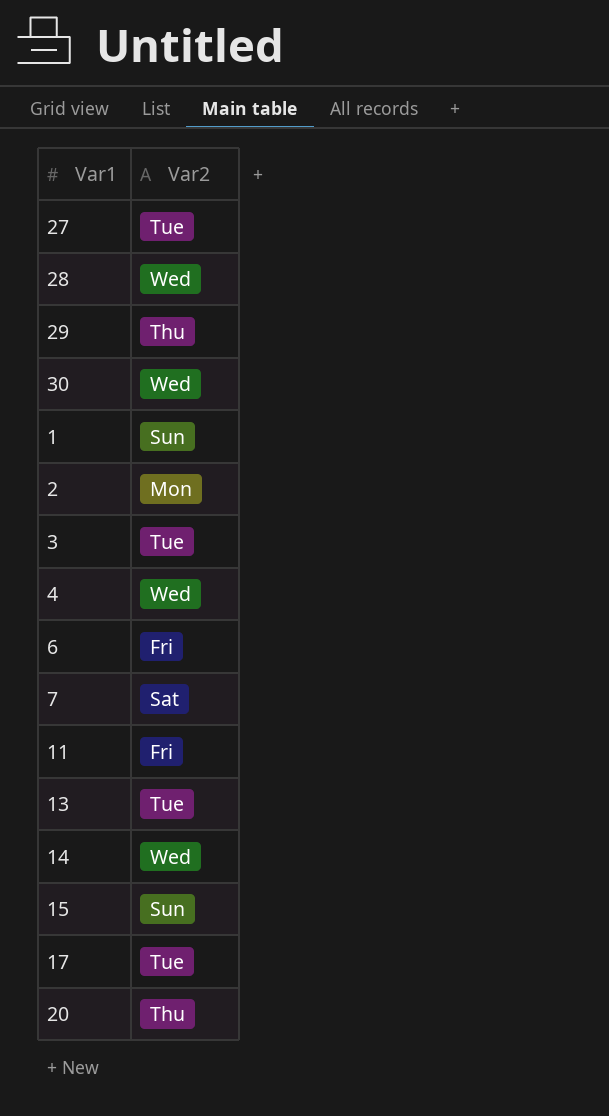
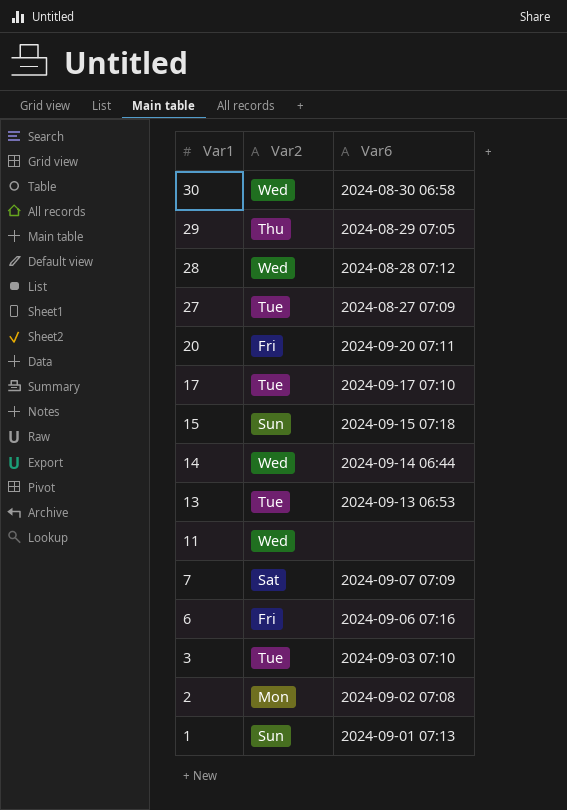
row order: none -> Var1 descending
column Var6 | position: none -> 3
row 4: Wed -> none
20 | Var2: Thu -> Fri
11 | Var2: Fri -> Wed

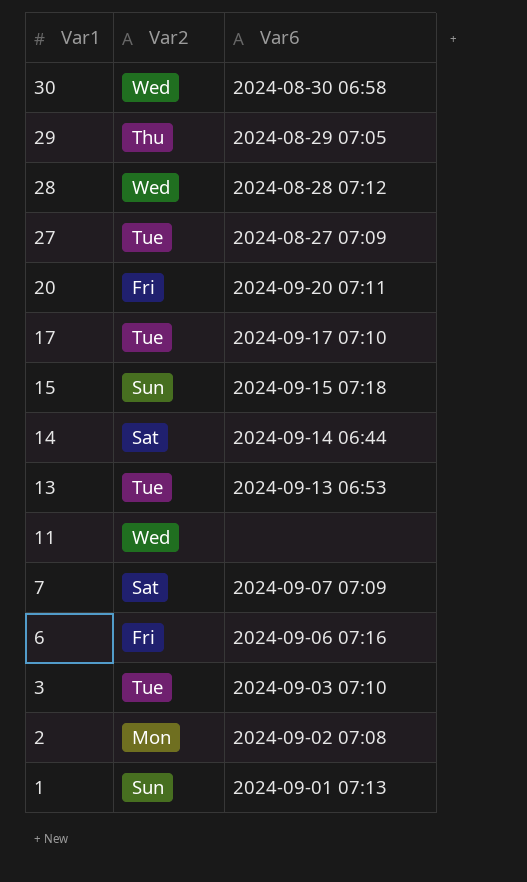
14 | Var2: Wed -> Sat

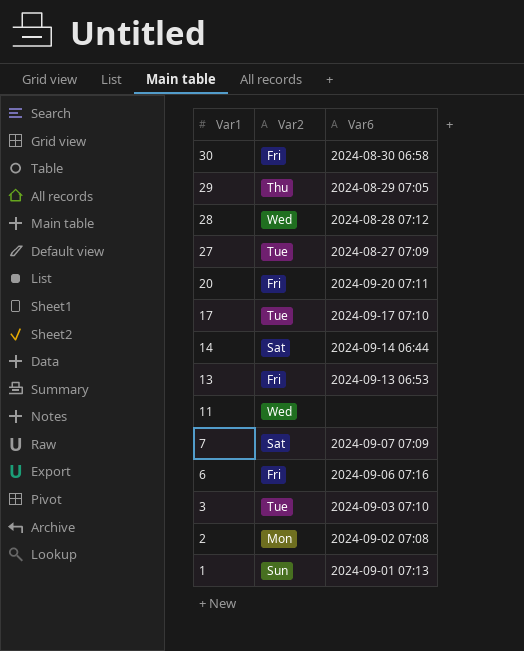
row 15: Sun | 2024-09-15 07:18 -> none
30 | Var2: Wed -> Fri
13 | Var2: Tue -> Fri

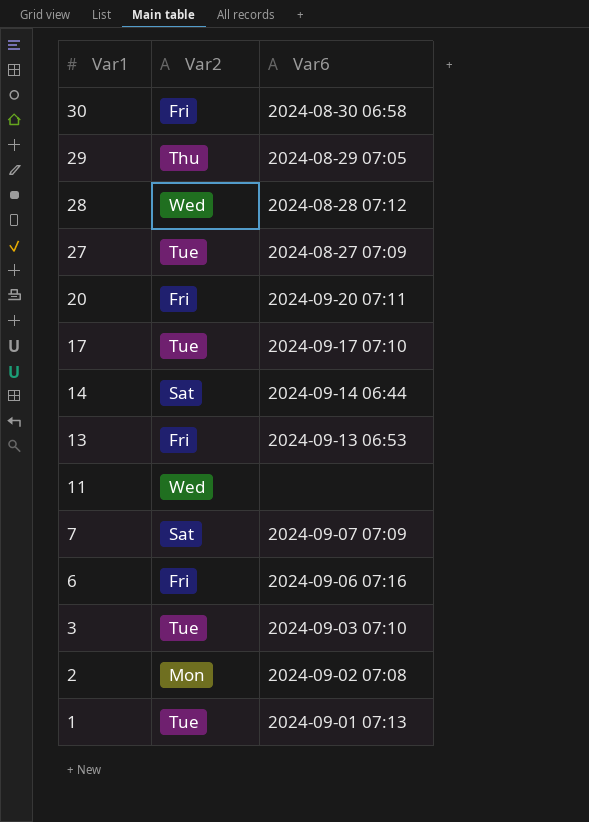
1 | Var2: Sun -> Tue

